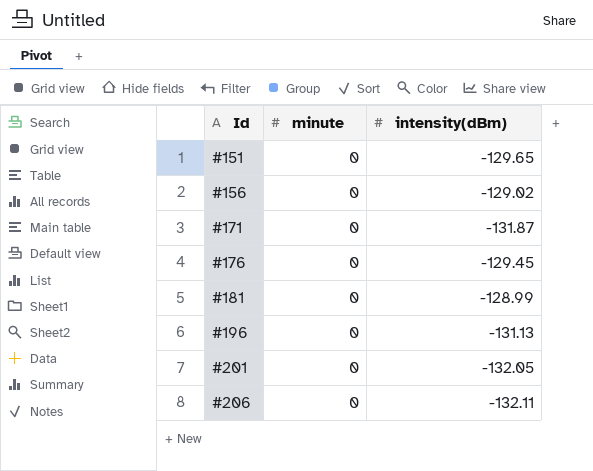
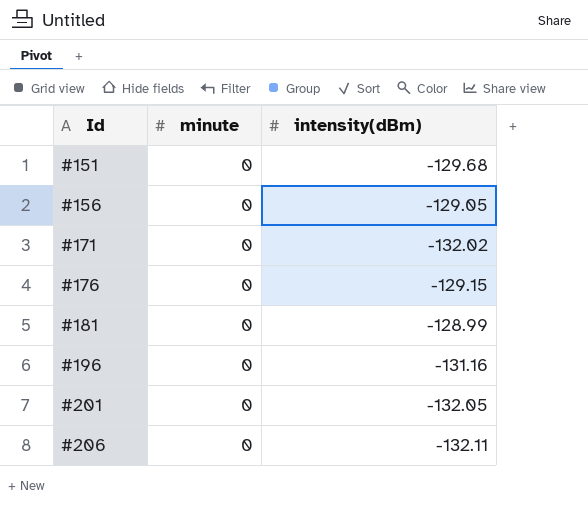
#151 | intensity(dBm): -129.65 -> -129.68
#156 | intensity(dBm): -129.02 -> -129.05
#171 | intensity(dBm): -131.87 -> -132.02
#176 | intensity(dBm): -129.45 -> -129.15
#196 | intensity(dBm): -131.13 -> -131.16

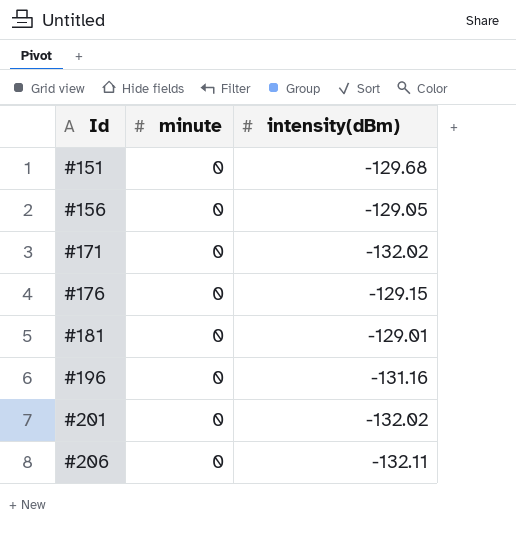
#181 | intensity(dBm): -128.99 -> -129.01
#201 | intensity(dBm): -132.05 -> -132.02

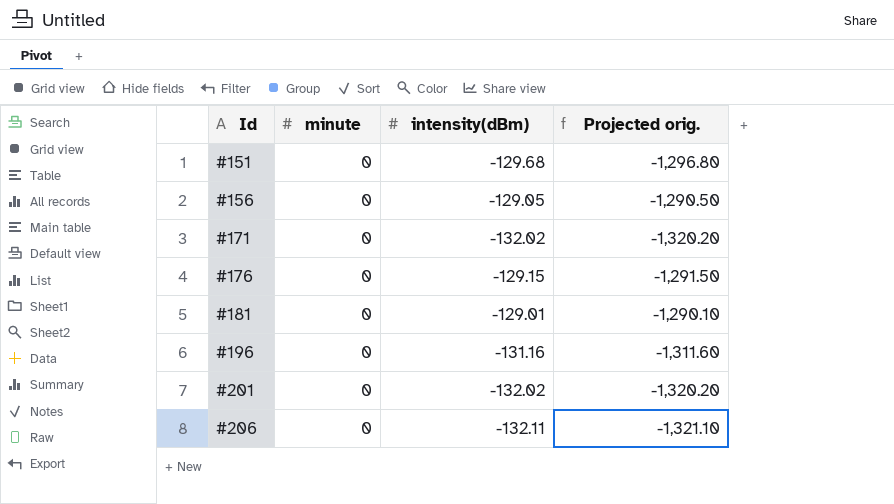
column Projected orig. | formula: none -> [intensity(dBm)] * 10

